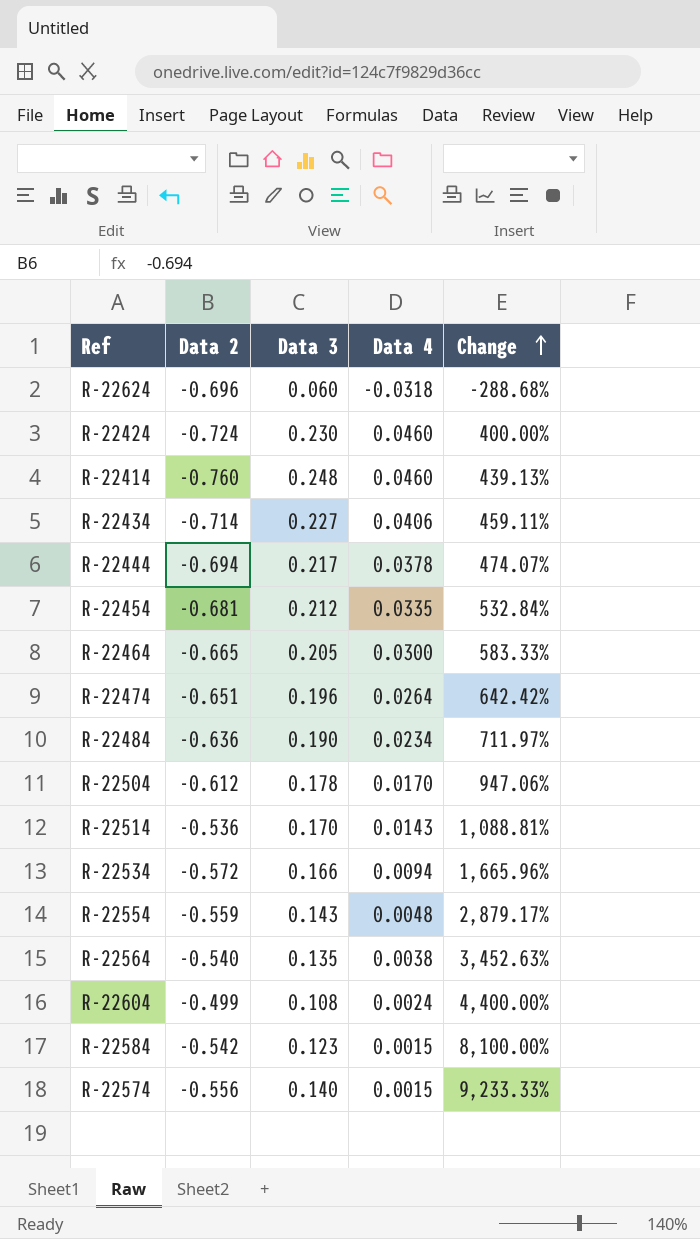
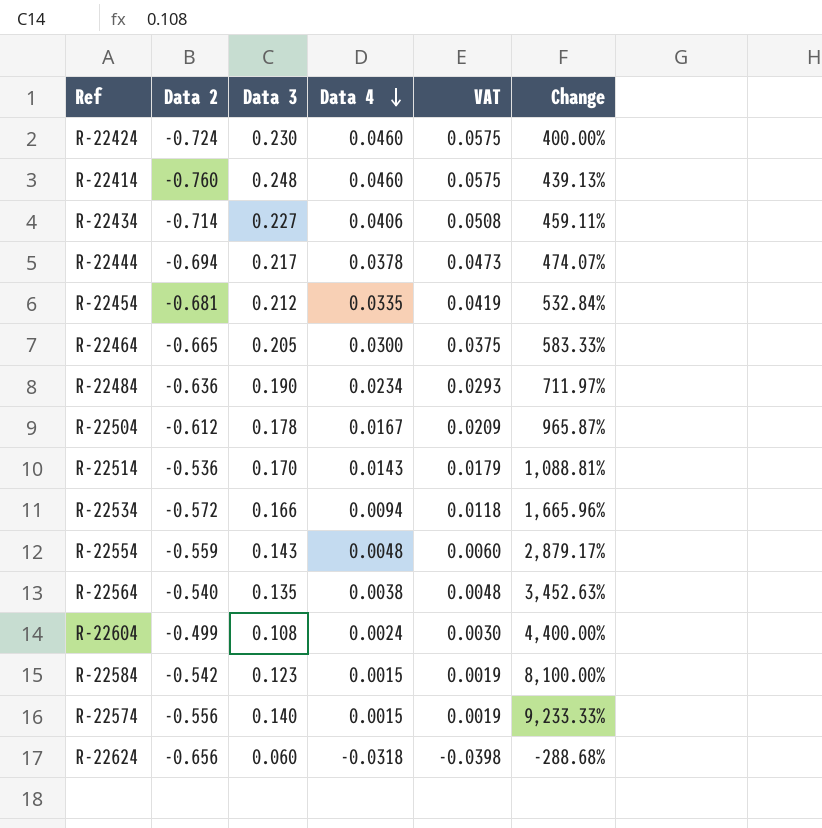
row order: Change ascending -> Data 4 descending
column VAT | formula: none -> [Data 4] * 1.25
row R-22474: -0.651 | 0.196 | 0.0264 | 642.42% -> none
R-22504 | Data 4: 0.0170 -> 0.0167
R-22504 | Change: 947.06% -> 965.87%
R-22624 | Data 2: -0.696 -> -0.656

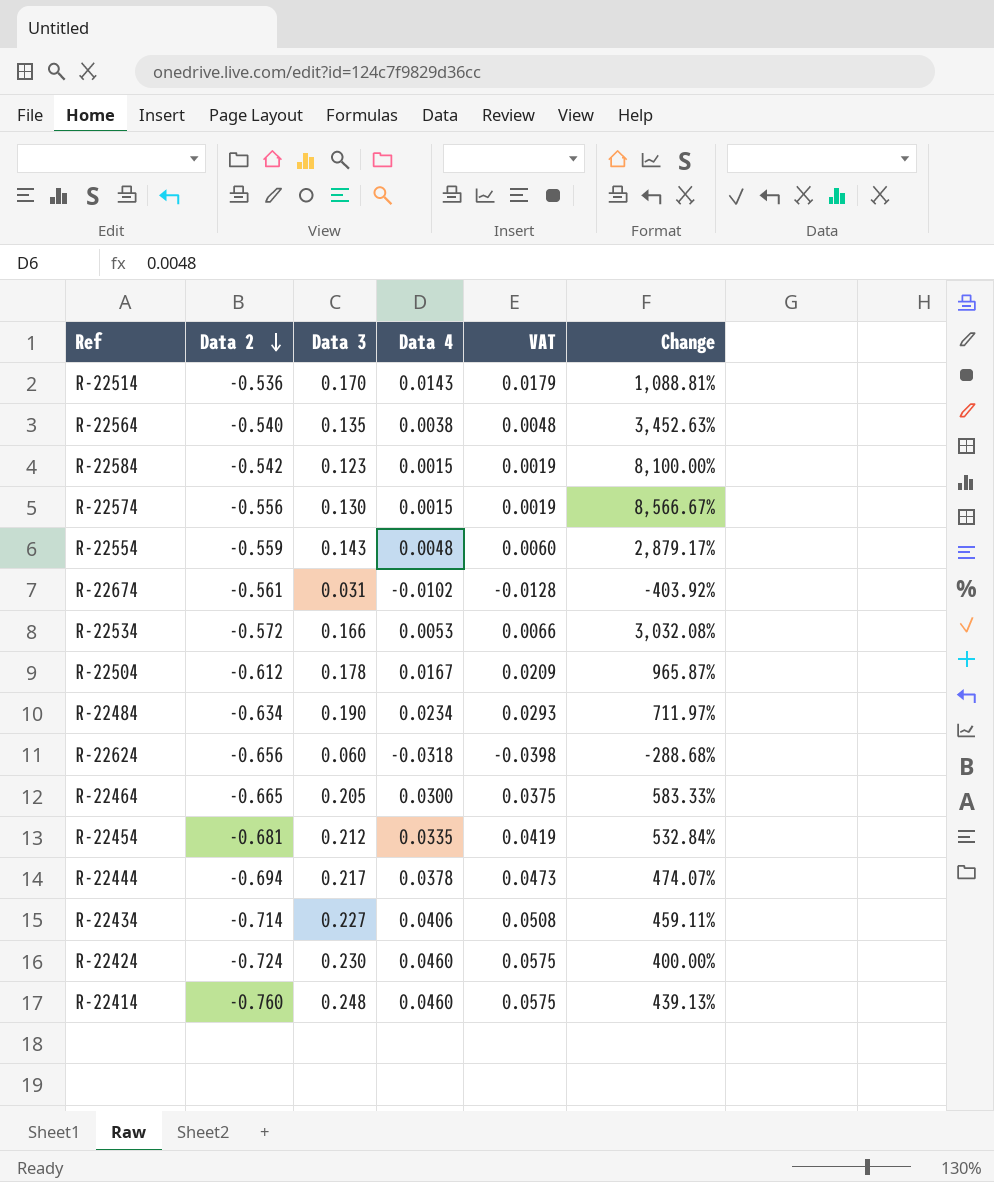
row order: Data 4 descending -> Data 2 descending
row R-22604: -0.499 | 0.108 | 0.0024 | 0.0030 | 4,400.00% -> none
R-22574 | Data 3: 0.140 -> 0.130
R-22574 | Change: 9,233.33% -> 8,566.67%
row R-22674: none -> -0.561 | 0.031 | -0.0102 | -0.0128 | -403.92%
R-22534 | Data 4: 0.0094 -> 0.0053
R-22534 | VAT: 0.0118 -> 0.0066
R-22534 | Change: 1,665.96% -> 3,032.08%
R-22484 | Data 2: -0.636 -> -0.634

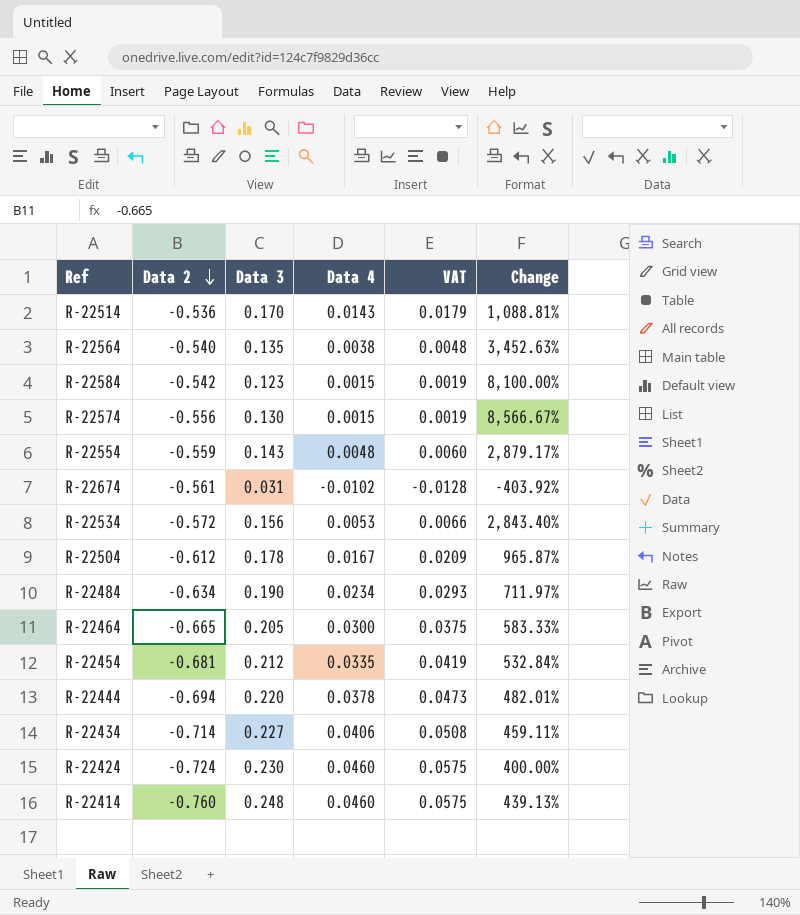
row R-22624: -0.656 | 0.060 | -0.0318 | -0.0398 | -288.68% -> none
R-22534 | Data 3: 0.166 -> 0.156
R-22534 | Change: 3,032.08% -> 2,843.40%
R-22444 | Data 3: 0.217 -> 0.220
R-22444 | Change: 474.07% -> 482.01%

